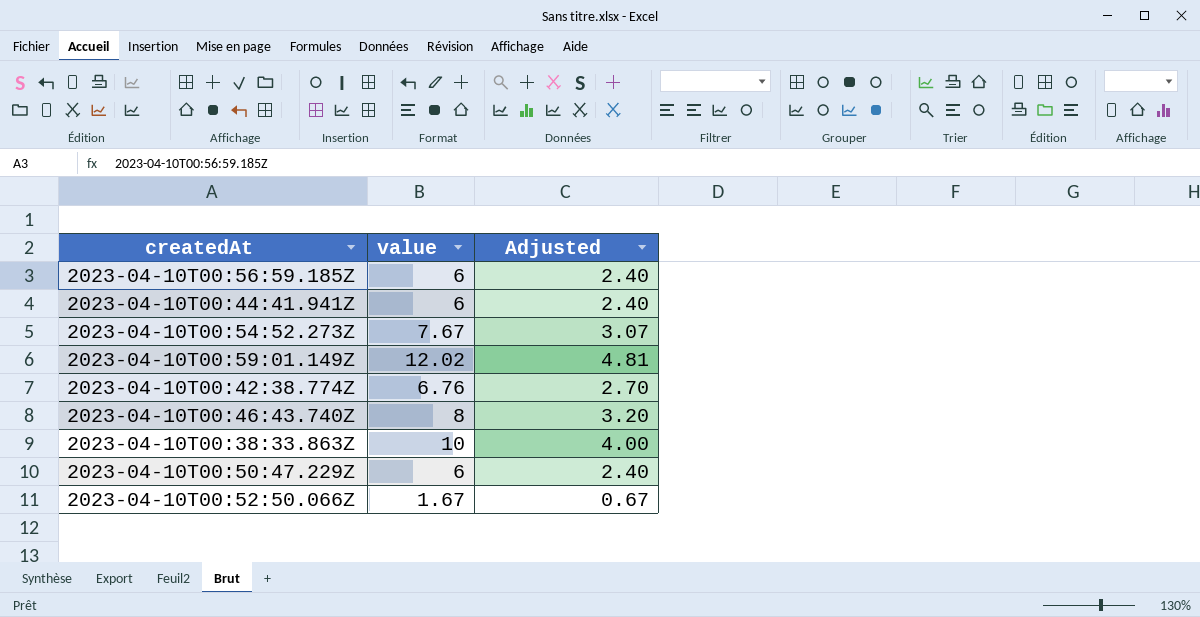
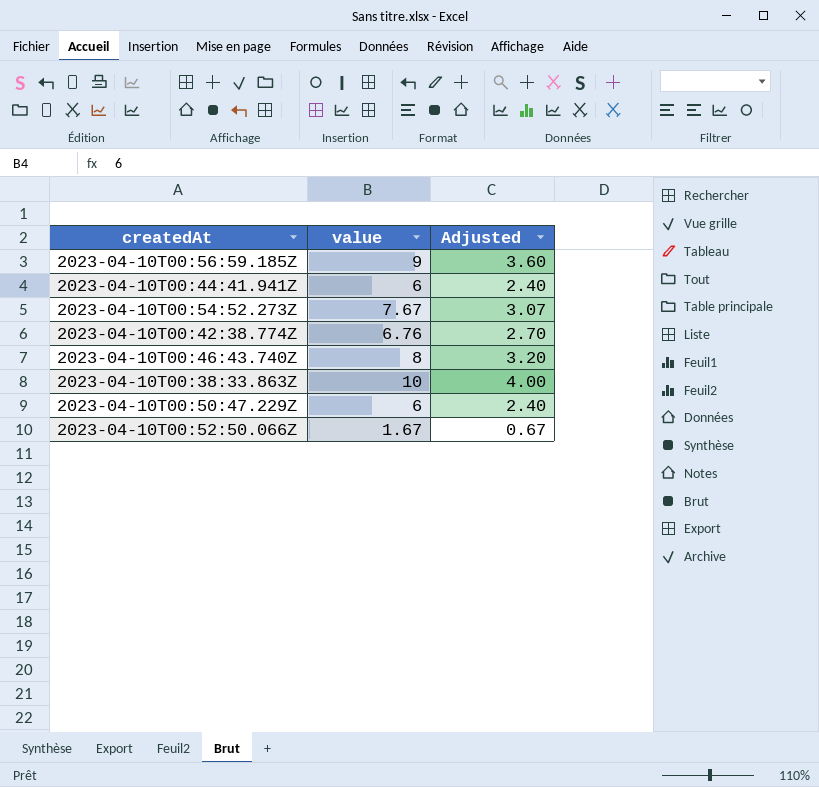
row 2023-04-10T00:59:01.149Z: 12.02 | 4.81 -> none
2023-04-10T00:56:59.185Z | value: 6 -> 9
2023-04-10T00:56:59.185Z | Adjusted: 2.40 -> 3.60

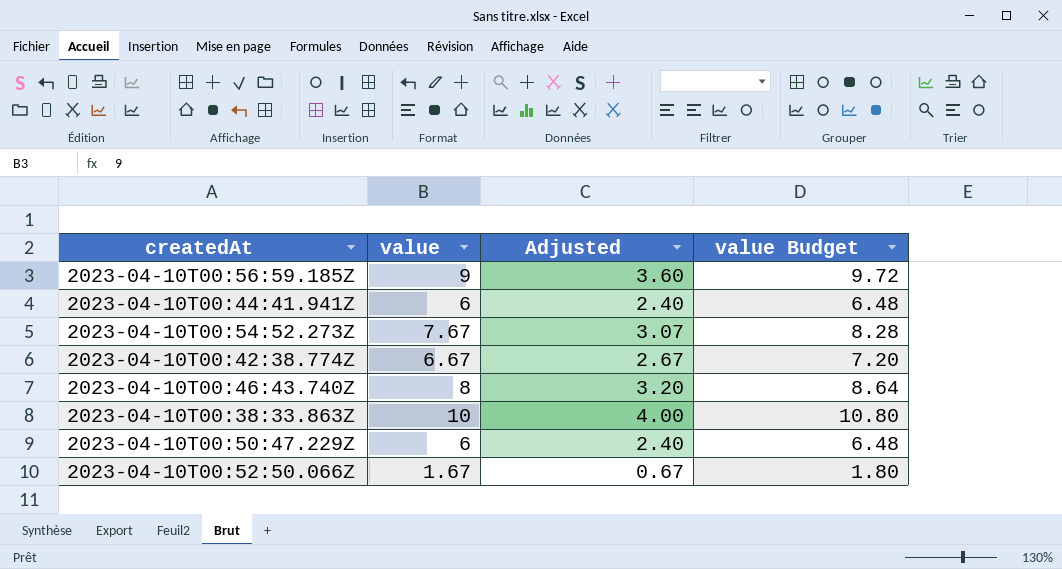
column value Budget | formula: none -> [value] * 1.08
2023-04-10T00:42:38.774Z | value: 6.76 -> 6.67
2023-04-10T00:42:38.774Z | Adjusted: 2.70 -> 2.67

